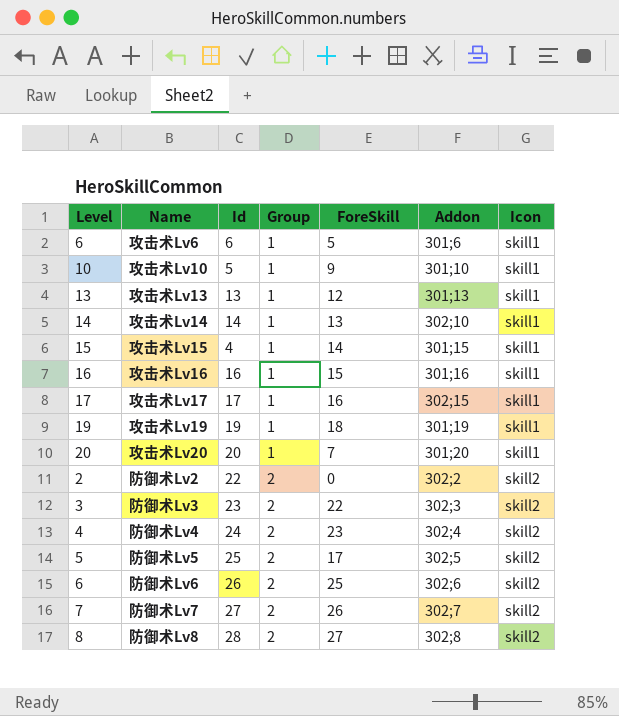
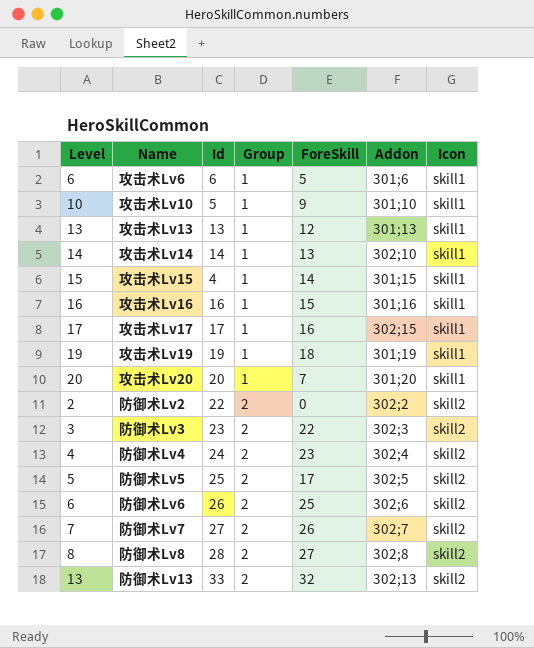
row 防御术Lv13: none -> 13 | 33 | 2 | 32 | 302;13 | skill2

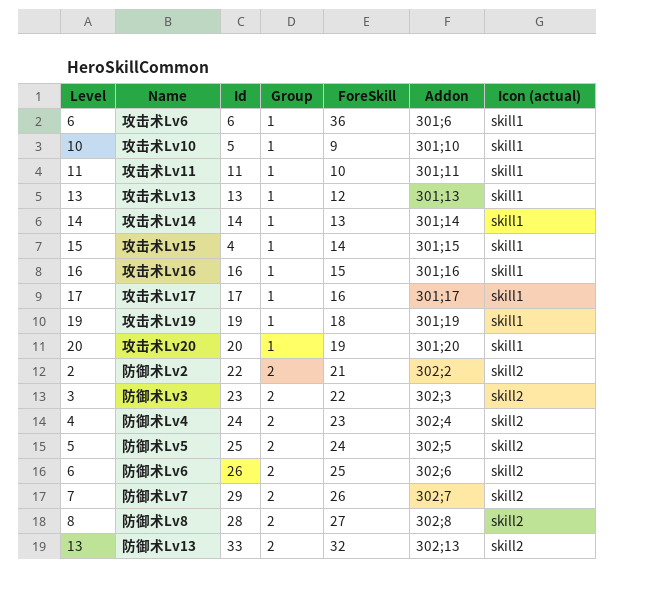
column name: Icon -> Icon (actual)
攻击术Lv6 | ForeSkill: 5 -> 36
row 攻击术Lv11: none -> 11 | 11 | 1 | 10 | 301;11 | skill1
攻击术Lv14 | Addon: 302;10 -> 301;14
攻击术Lv17 | Addon: 302;15 -> 301;17
攻击术Lv20 | ForeSkill: 7 -> 19
防御术Lv2 | ForeSkill: 0 -> 21
防御术Lv5 | ForeSkill: 17 -> 24
防御术Lv7 | Id: 27 -> 29

